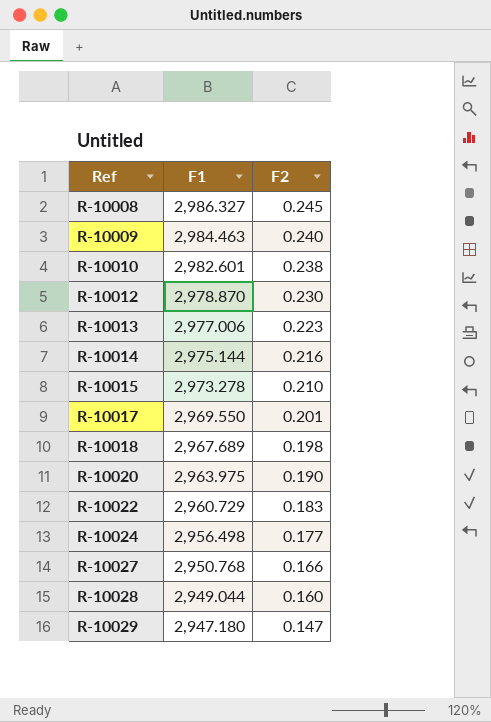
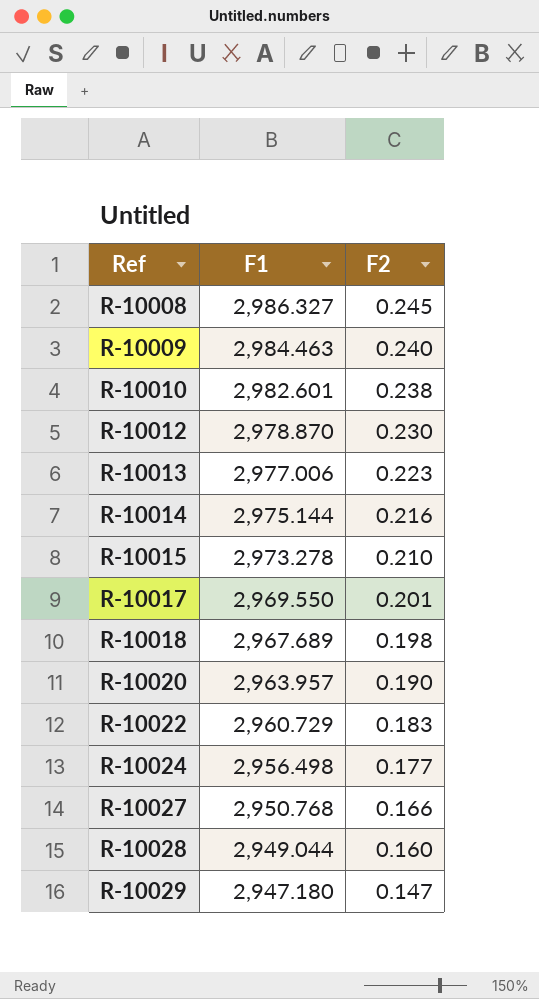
R-10020 | F1: 2,963.975 -> 2,963.957

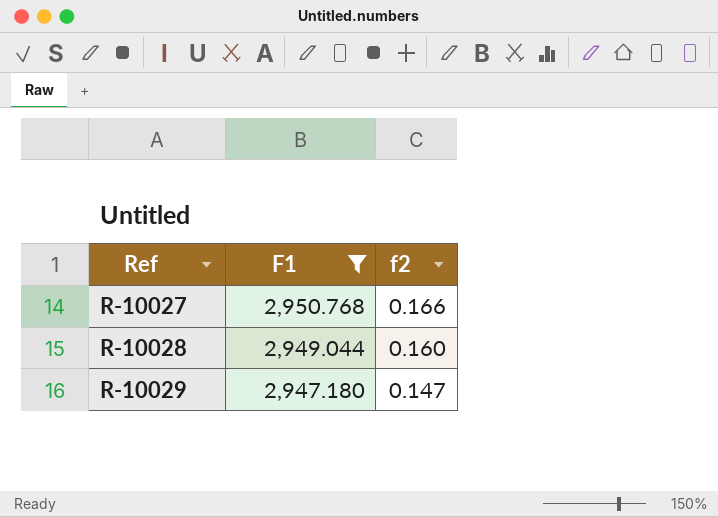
filter: none -> F1 <= 2,950.768
column name: F2 -> f2

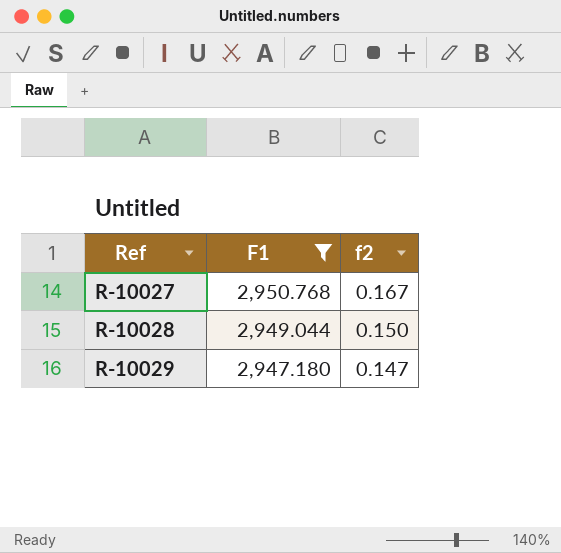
R-10027 | f2: 0.166 -> 0.167
R-10028 | f2: 0.160 -> 0.150

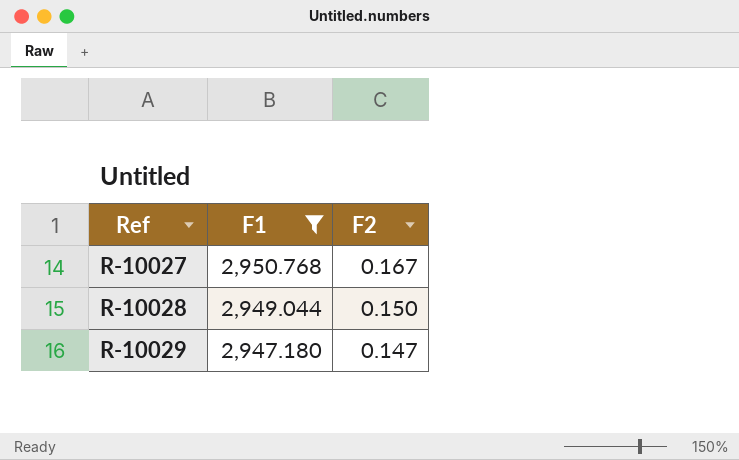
column name: f2 -> F2

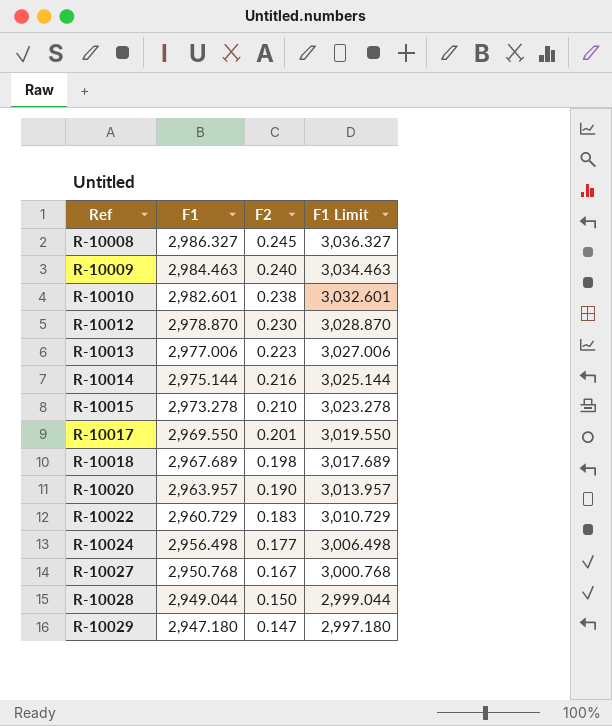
filter: F1 <= 2,950.768 -> none
column F1 Limit | formula: none -> [F1] + 50

